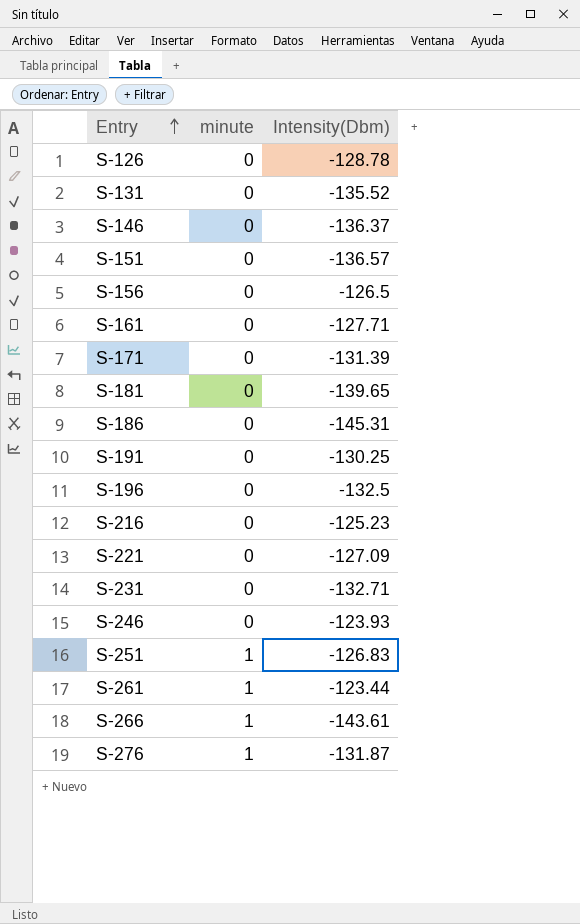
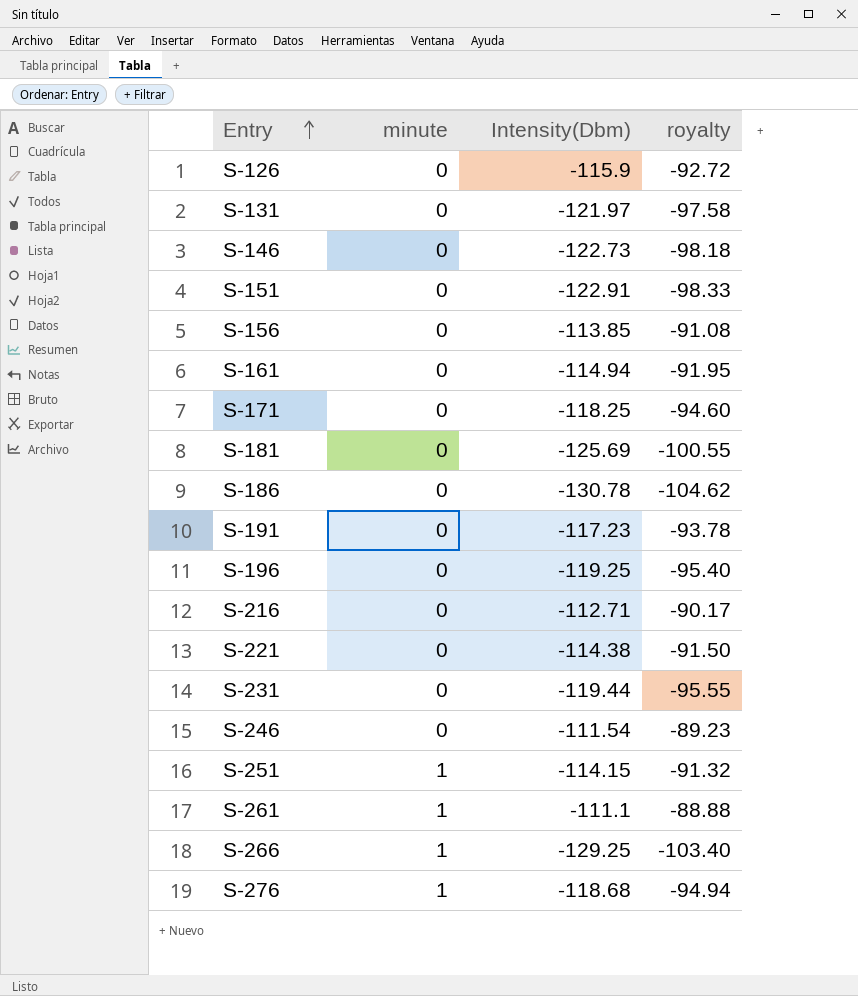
column royalty | formula: none -> [Intensity(Dbm)] * 0.8
S-126 | Intensity(Dbm): -128.78 -> -115.9
S-131 | Intensity(Dbm): -135.52 -> -121.97
S-146 | Intensity(Dbm): -136.37 -> -122.73
S-151 | Intensity(Dbm): -136.57 -> -122.91
S-156 | Intensity(Dbm): -126.5 -> -113.85
S-161 | Intensity(Dbm): -127.71 -> -114.94
S-171 | Intensity(Dbm): -131.39 -> -118.25
S-181 | Intensity(Dbm): -139.65 -> -125.69
S-186 | Intensity(Dbm): -145.31 -> -130.78
S-191 | Intensity(Dbm): -130.25 -> -117.23
S-196 | Intensity(Dbm): -132.5 -> -119.25
S-216 | Intensity(Dbm): -125.23 -> -112.71
S-221 | Intensity(Dbm): -127.09 -> -114.38
S-231 | Intensity(Dbm): -132.71 -> -119.44
S-246 | Intensity(Dbm): -123.93 -> -111.54
S-251 | Intensity(Dbm): -126.83 -> -114.15
S-261 | Intensity(Dbm): -123.44 -> -111.1
S-266 | Intensity(Dbm): -143.61 -> -129.25
S-276 | Intensity(Dbm): -131.87 -> -118.68

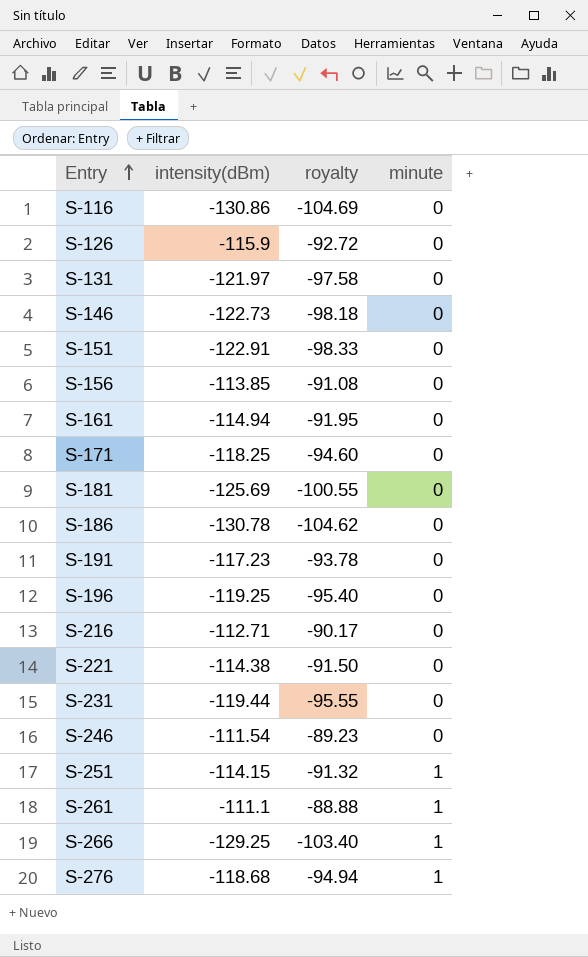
column name: Intensity(Dbm) -> intensity(dBm)
column minute | position: 2 -> 4
row S-116: none -> -130.86 | -104.69 | 0

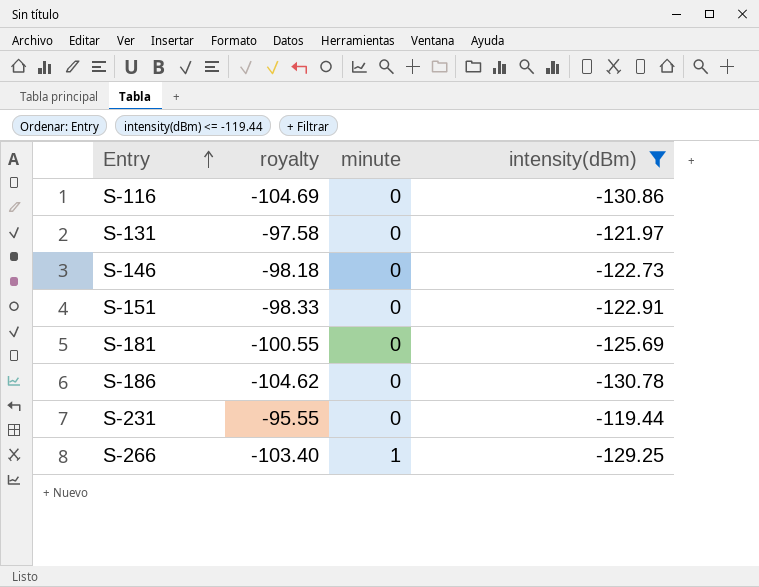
filter: none -> intensity(dBm) <= -119.44
column intensity(dBm) | position: 2 -> 4

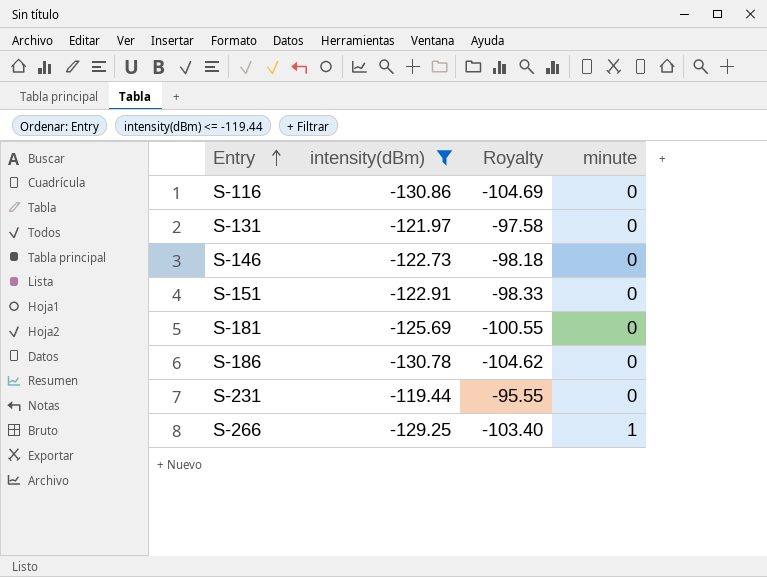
column intensity(dBm) | position: 4 -> 2
column name: royalty -> Royalty

